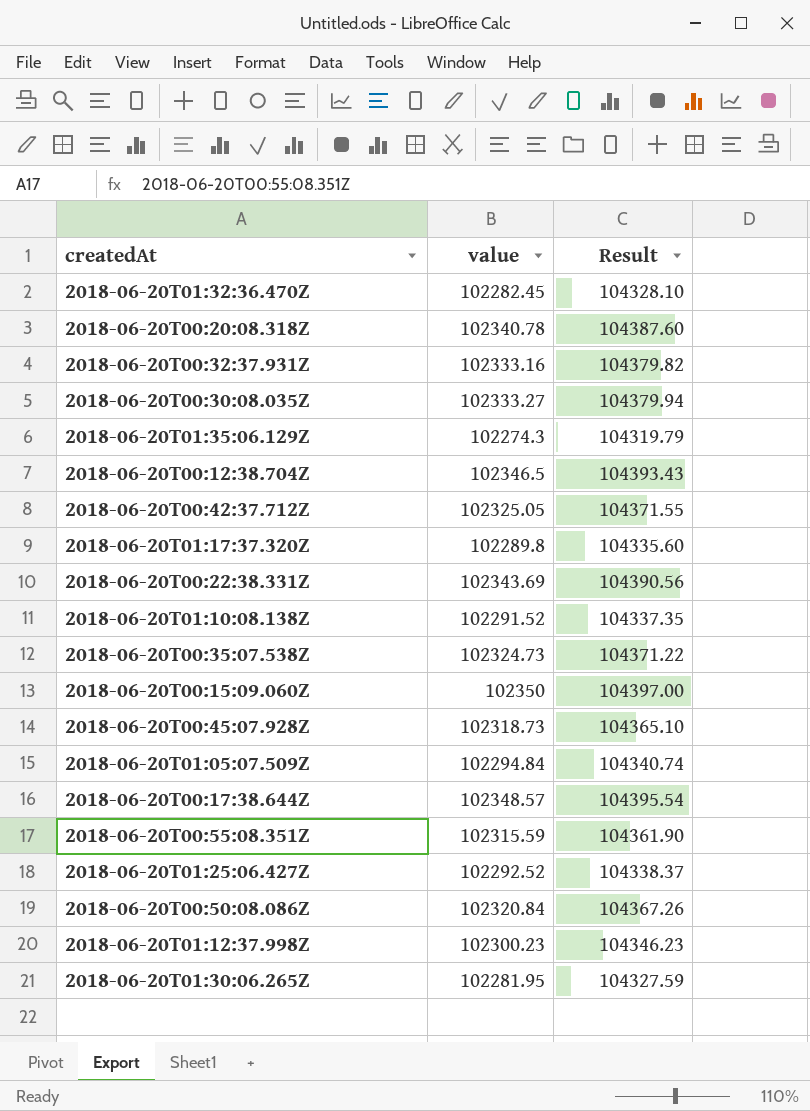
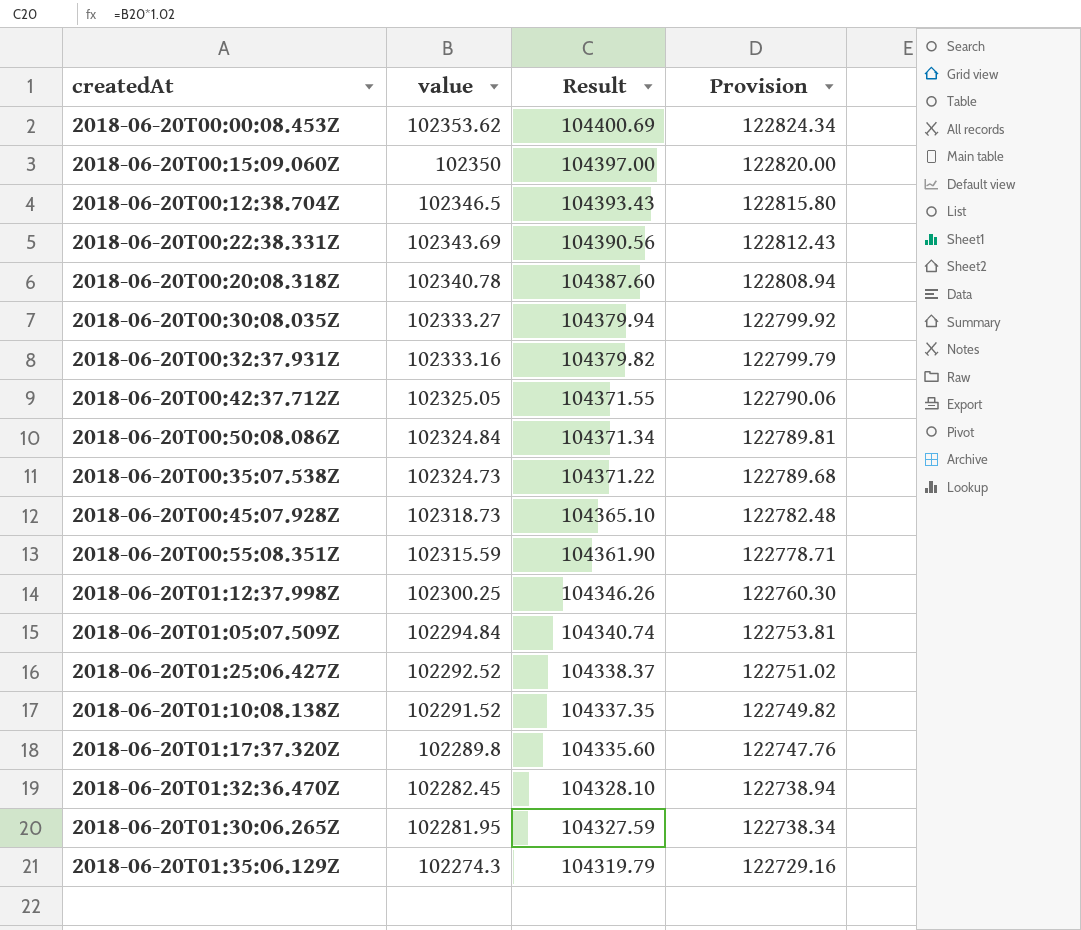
row order: none -> value descending
column Provision | formula: none -> [value] * 1.2
row 2018-06-20T00:17:38.644Z: 102348.57 | 104395.54 -> none
row 2018-06-20T00:00:08.453Z: none -> 102353.62 | 104400.69 | 122824.34
2018-06-20T00:50:08.086Z | value: 102320.84 -> 102324.84
2018-06-20T00:50:08.086Z | Result: 104367.26 -> 104371.34
2018-06-20T01:12:37.998Z | value: 102300.23 -> 102300.25
2018-06-20T01:12:37.998Z | Result: 104346.23 -> 104346.26

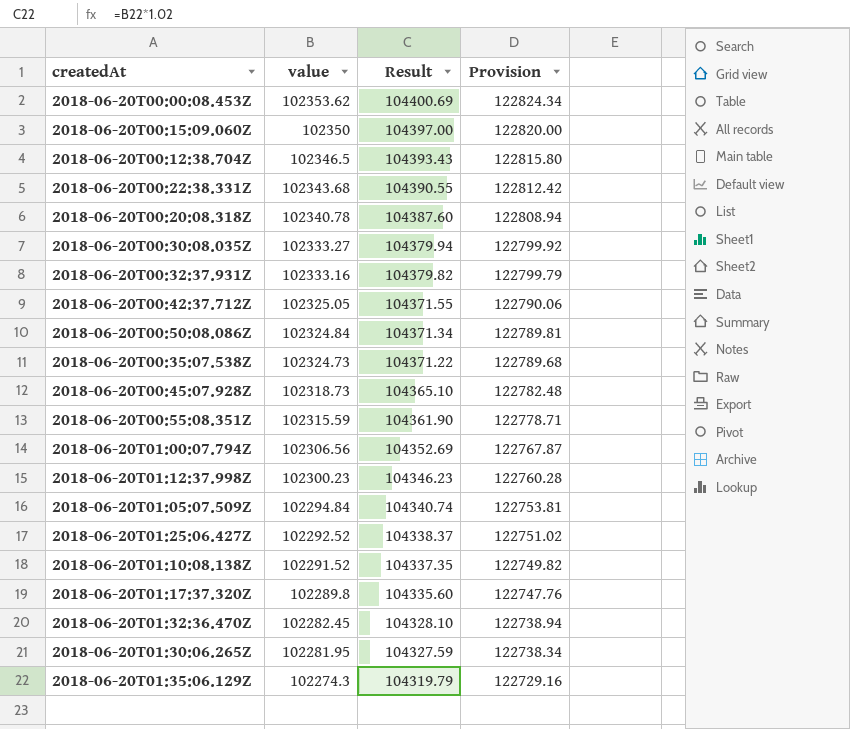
2018-06-20T00:22:38.331Z | value: 102343.69 -> 102343.68
2018-06-20T00:22:38.331Z | Result: 104390.56 -> 104390.55
2018-06-20T00:22:38.331Z | Provision: 122812.43 -> 122812.42
row 2018-06-20T01:00:07.794Z: none -> 102306.56 | 104352.69 | 122767.87
2018-06-20T01:12:37.998Z | value: 102300.25 -> 102300.23
2018-06-20T01:12:37.998Z | Result: 104346.26 -> 104346.23
2018-06-20T01:12:37.998Z | Provision: 122760.30 -> 122760.28

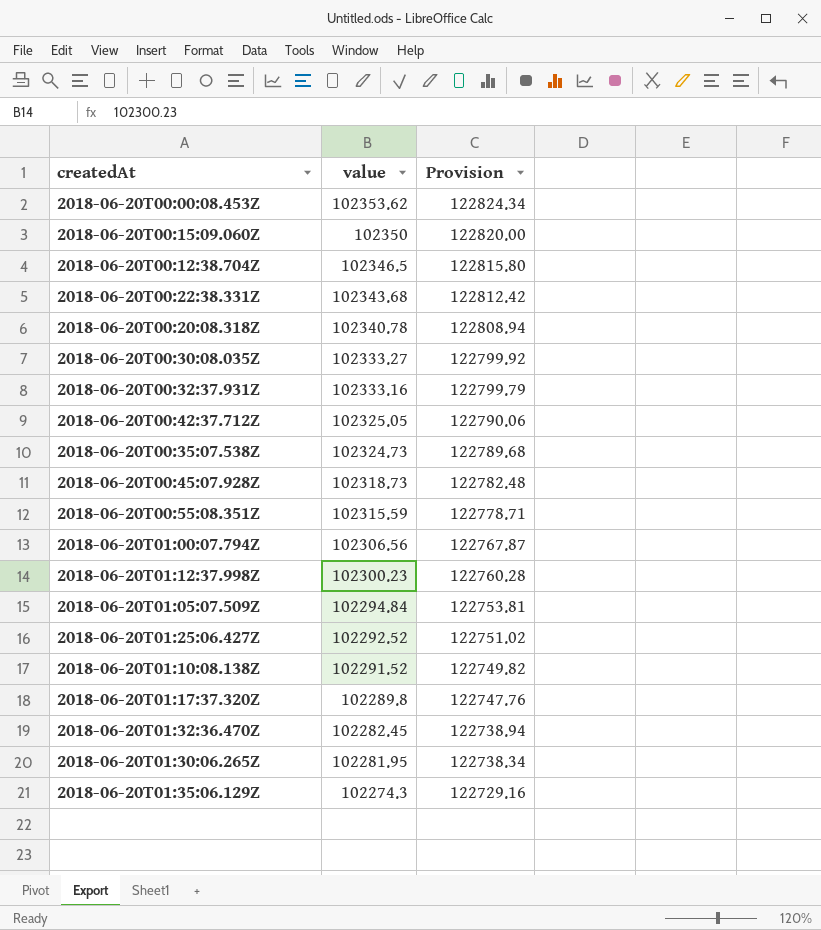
column Result | formula: [value] * 1.02 -> none
row 2018-06-20T00:50:08.086Z: 102324.84 | 104371.34 | 122789.81 -> none

